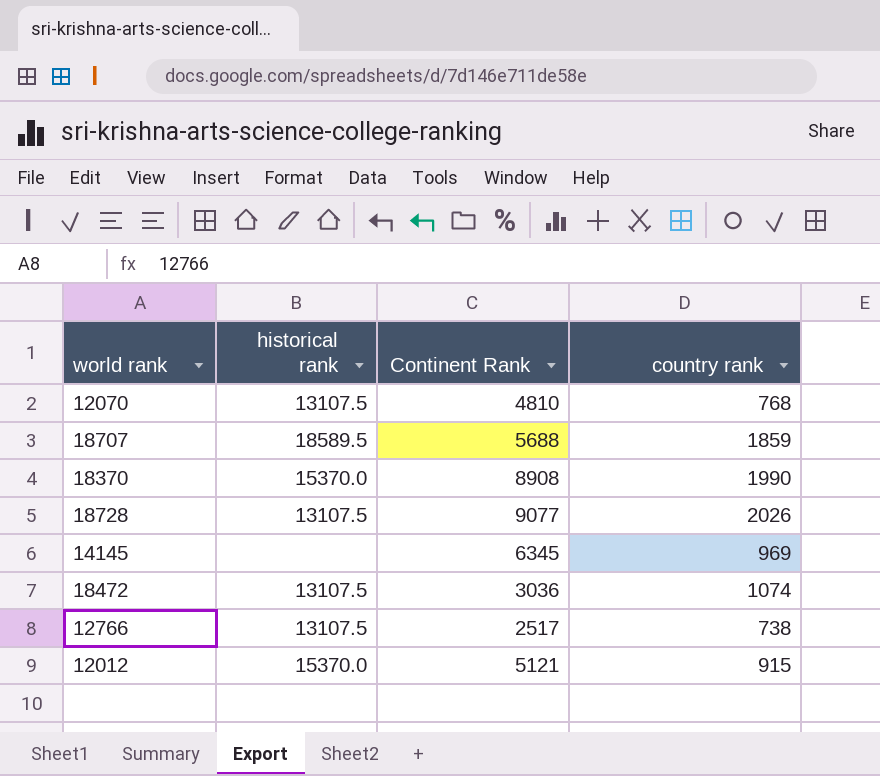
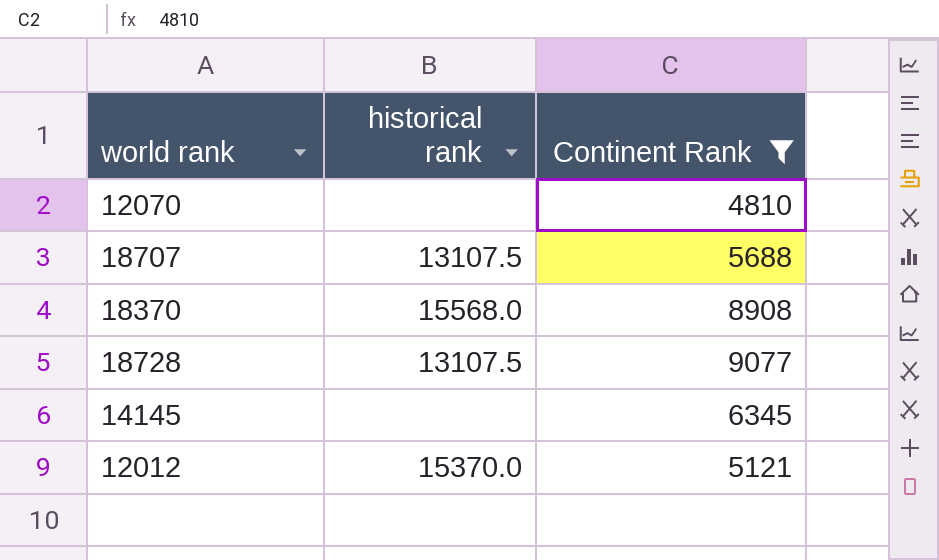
filter: none -> Continent Rank >= 4810
column country rank | position: 4 -> none
12070 | historical rank: 13107.5 -> none
18707 | historical rank: 18589.5 -> 13107.5
18370 | historical rank: 15370.0 -> 15568.0

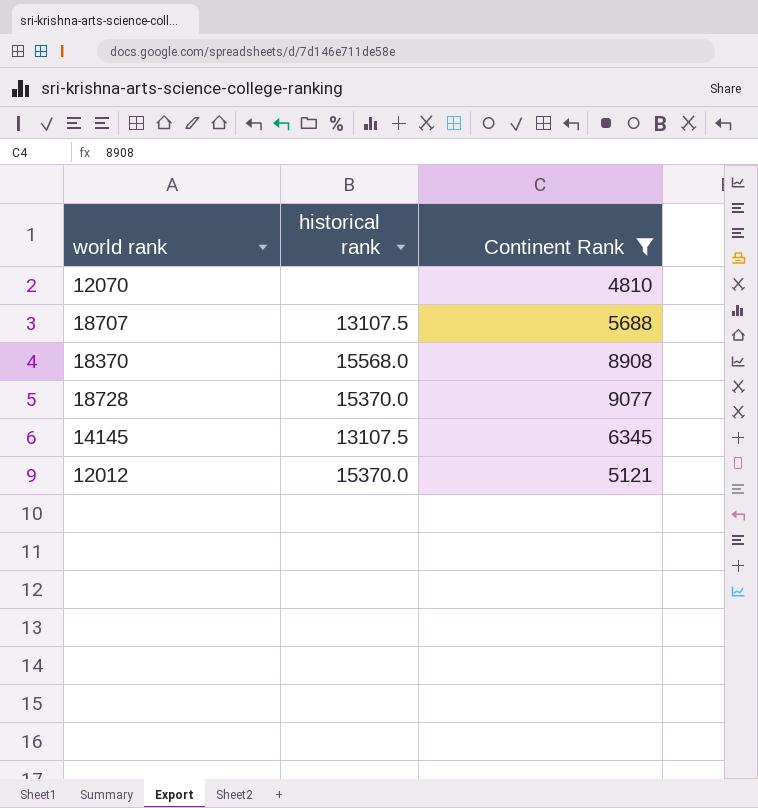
18728 | historical rank: 13107.5 -> 15370.0
14145 | historical rank: none -> 13107.5

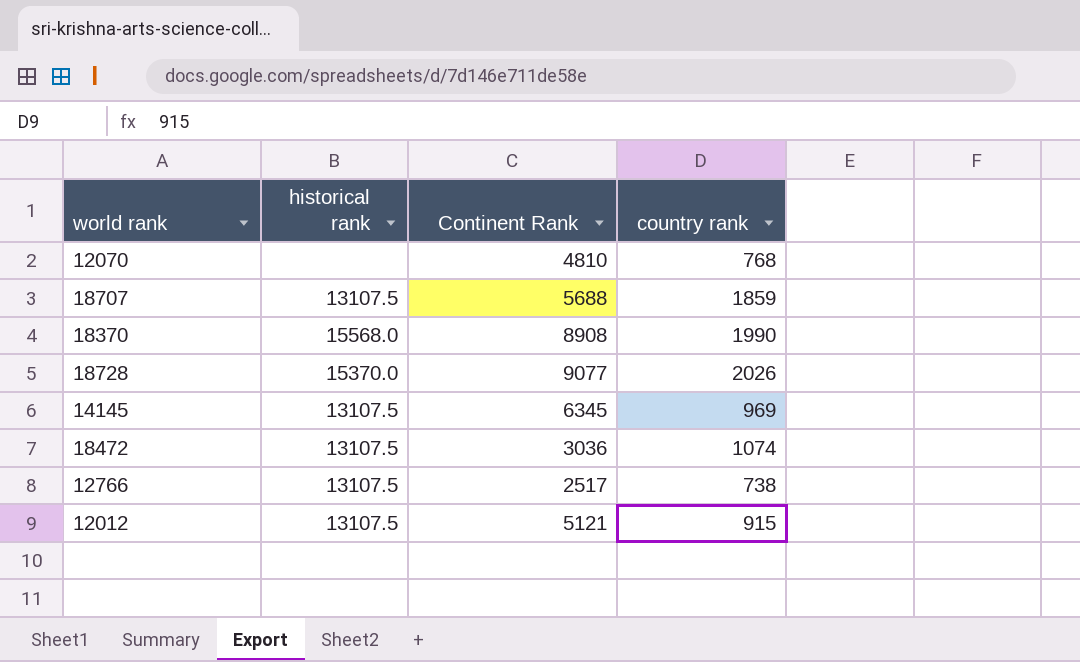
filter: Continent Rank >= 4810 -> none
column country rank | position: none -> 4
12012 | historical rank: 15370.0 -> 13107.5

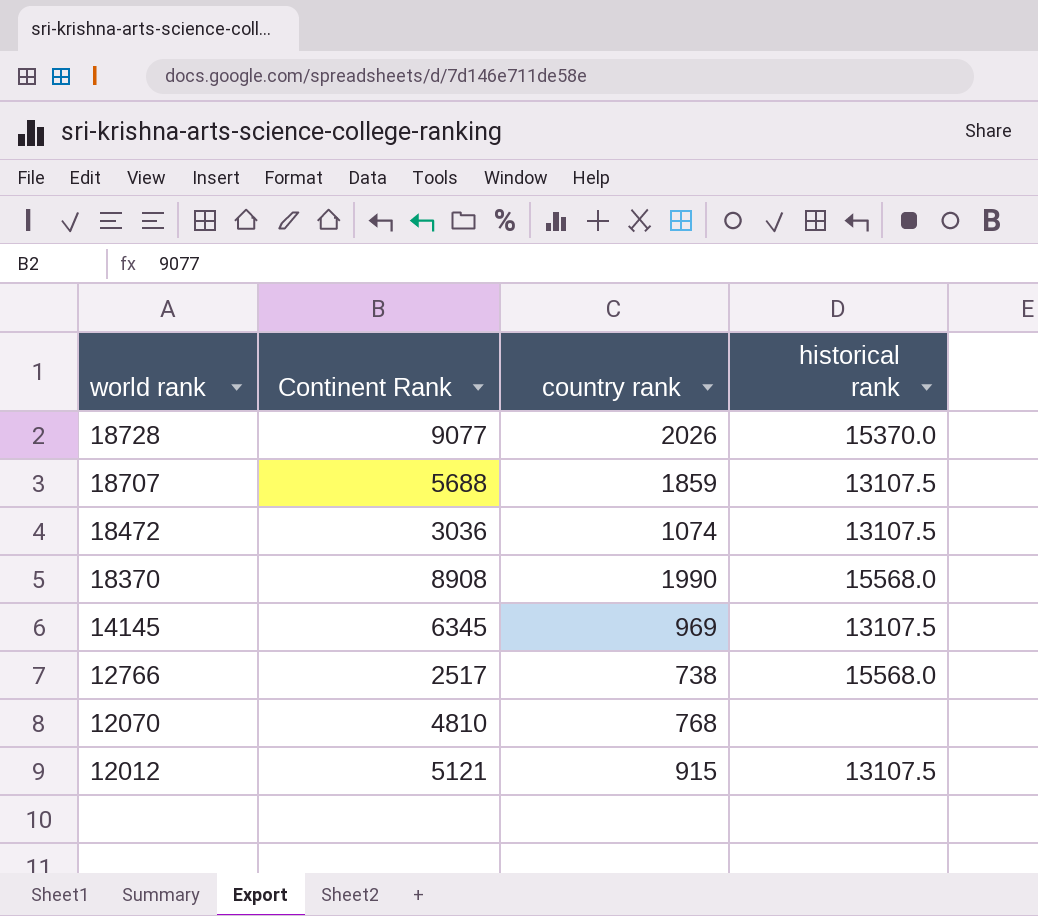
row order: none -> world rank descending
column historical rank | position: 2 -> 4
12766 | historical rank: 13107.5 -> 15568.0

